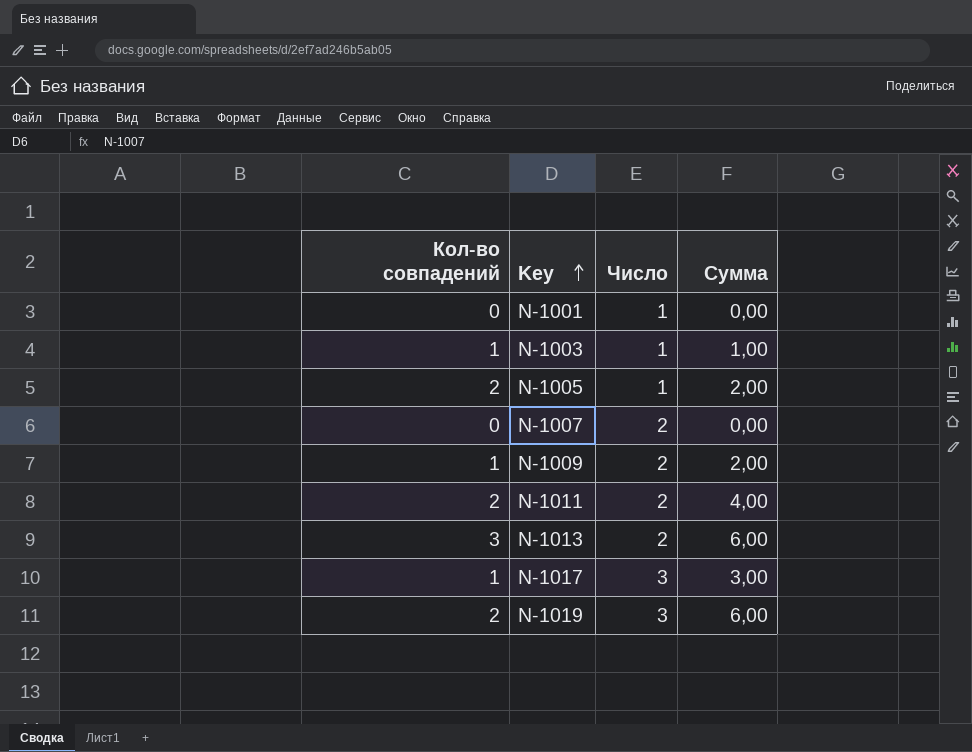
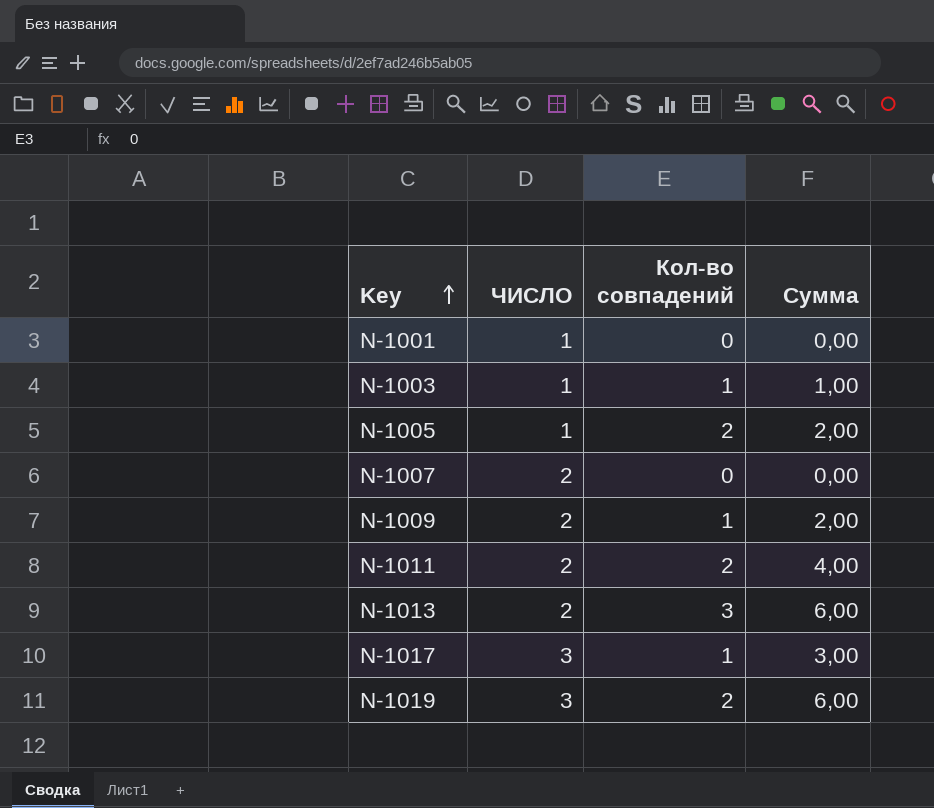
column name: Число -> ЧИСЛО
column Кол-во совпадений | position: 1 -> 3

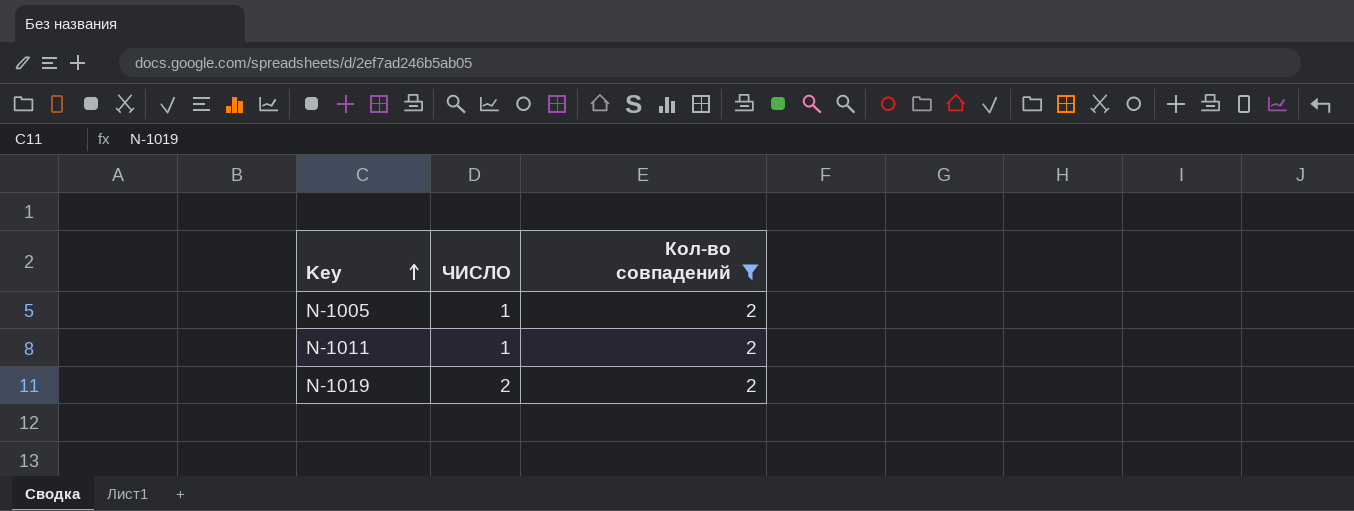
filter: none -> Кол-во совпадений = 2
column Сумма | formula: [ЧИСЛО] * [Кол-во совпадений] -> none
N-1011 | ЧИСЛО: 2 -> 1
N-1019 | ЧИСЛО: 3 -> 2

